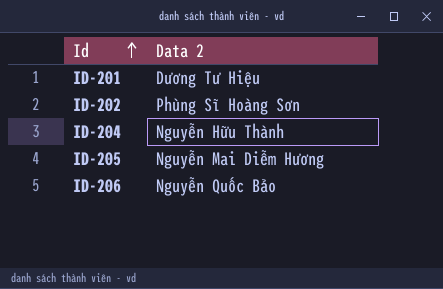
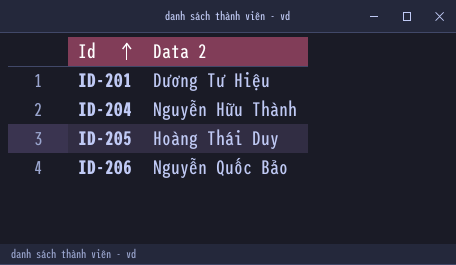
row ID-202: Phùng Sĩ Hoàng Sơn -> none
ID-205 | Data 2: Nguyễn Mai Diễm Hương -> Hoàng Thái Duy

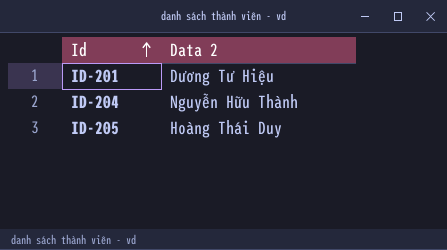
row ID-206: Nguyễn Quốc Bảo -> none

